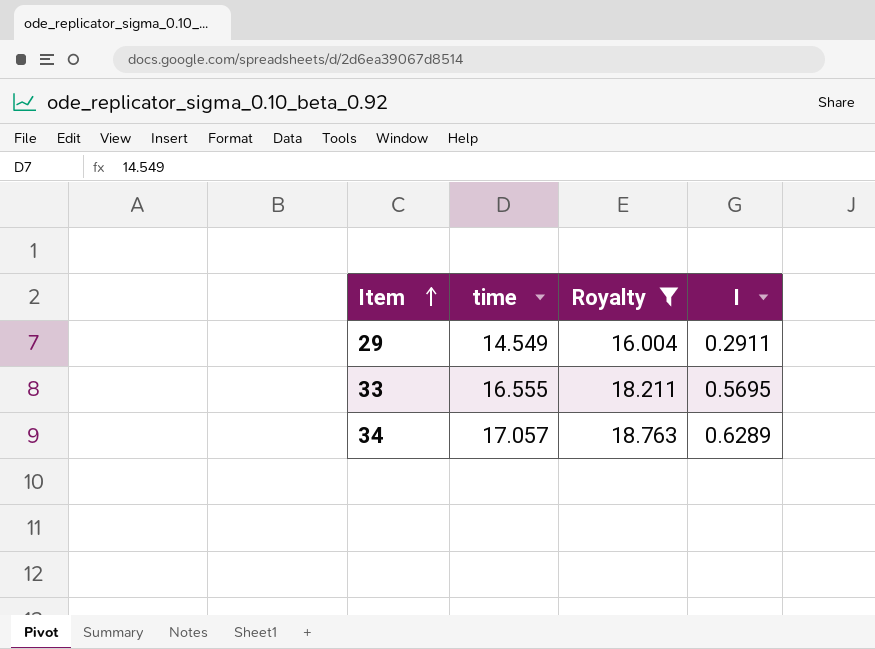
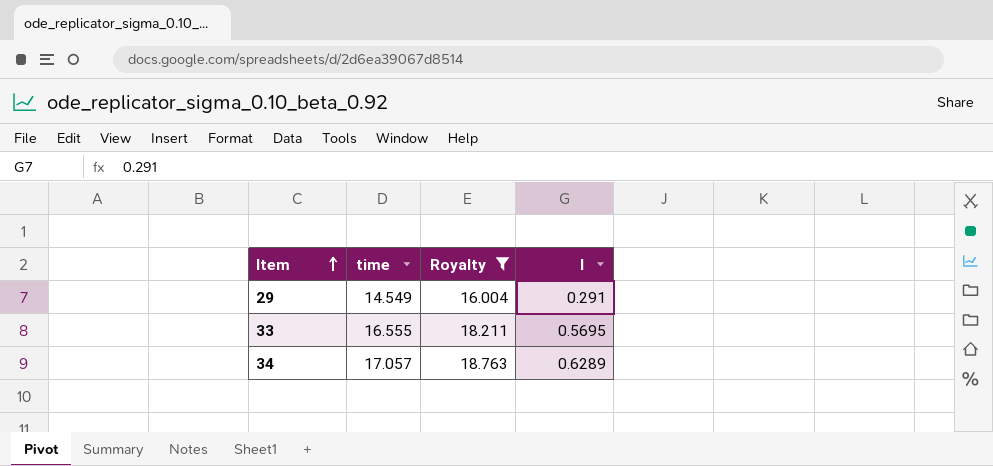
29 | I: 0.2911 -> 0.291

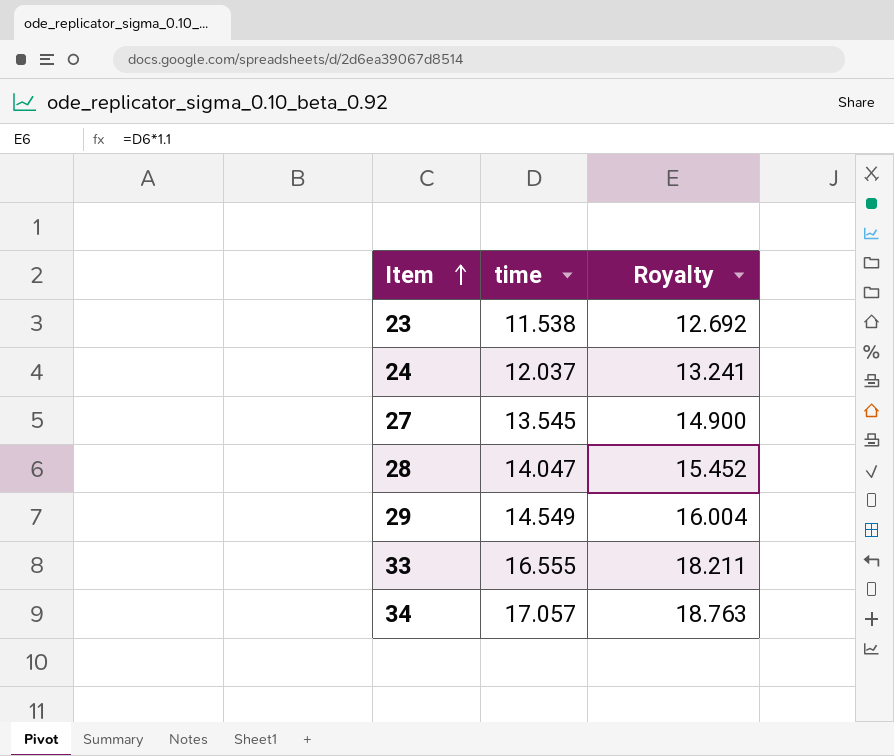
filter: Royalty >= 16.004 -> none
column I | position: 4 -> none

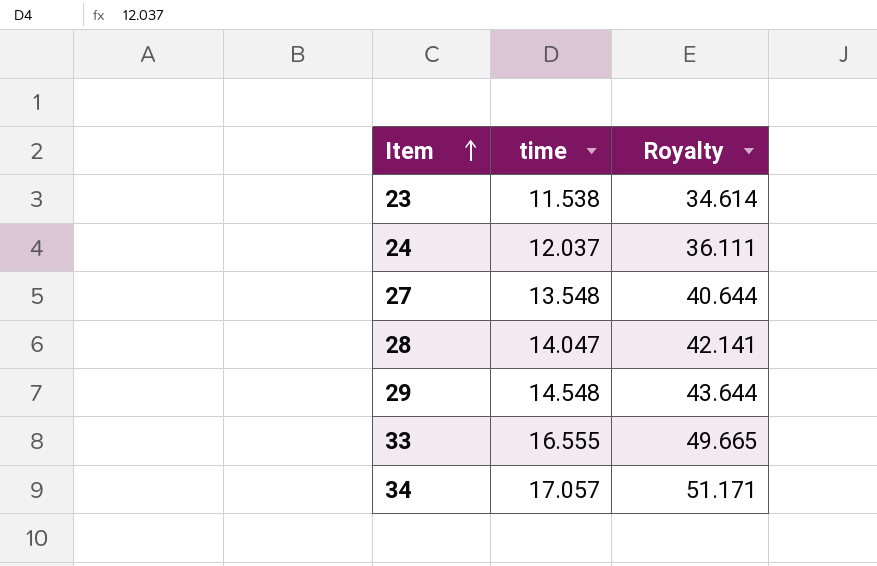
column Royalty | formula: [time] * 1.1 -> [time] * 3
27 | time: 13.545 -> 13.548
29 | time: 14.549 -> 14.548

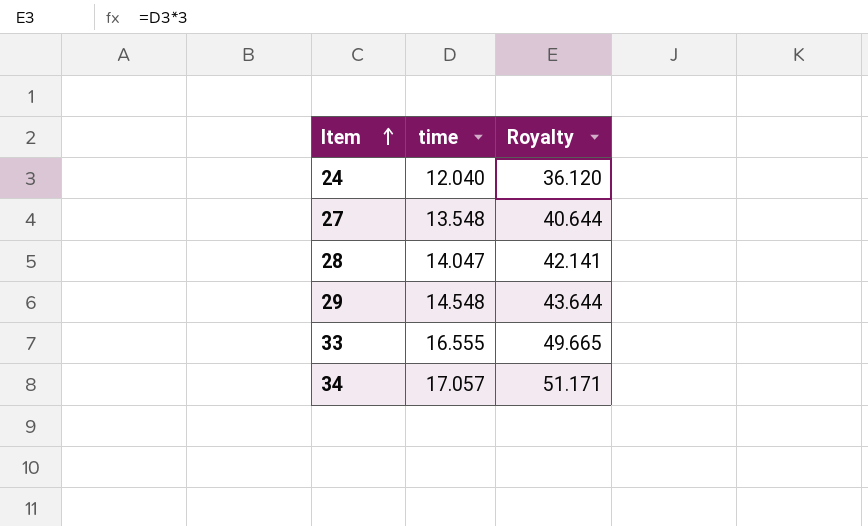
row 23: 11.538 | 34.614 -> none
24 | time: 12.037 -> 12.040
24 | Royalty: 36.111 -> 36.120

